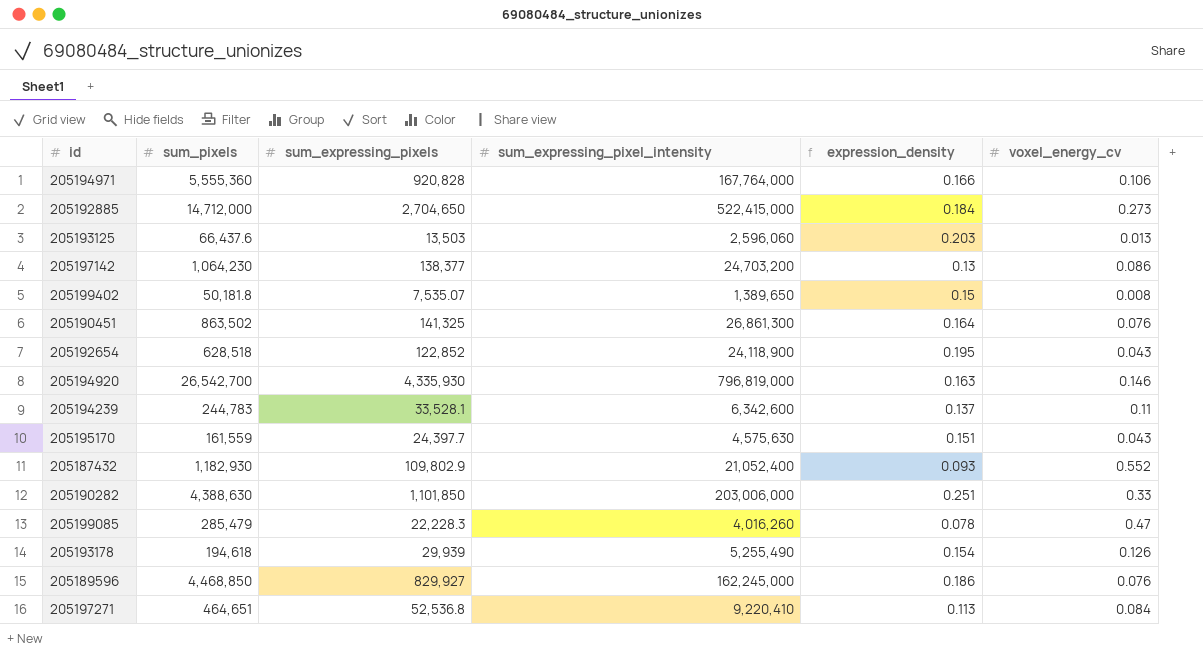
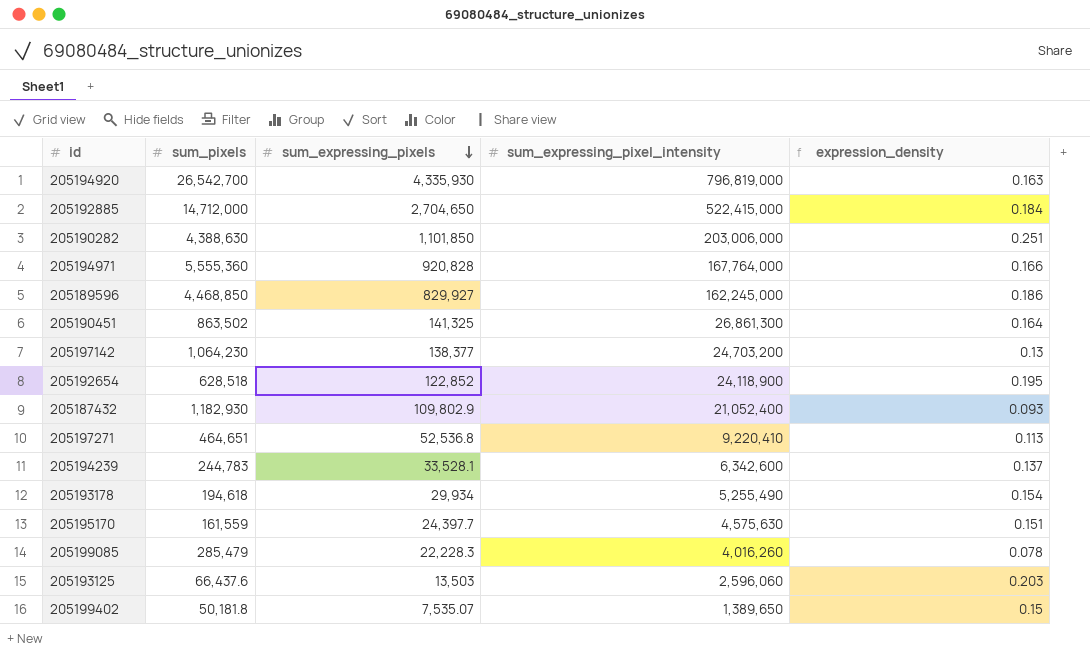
row order: none -> sum_expressing_pixels descending
column voxel_energy_cv | position: 6 -> none
205193178 | sum_expressing_pixels: 29,939 -> 29,934

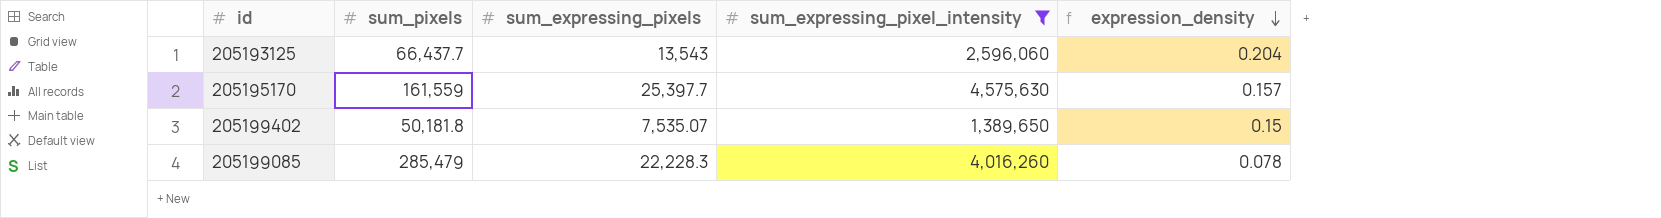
filter: none -> sum_expressing_pixel_intensity <= 4,575,630
row order: sum_expressing_pixels descending -> expression_density descending
205193125 | sum_pixels: 66,437.6 -> 66,437.7
205193125 | sum_expressing_pixels: 13,503 -> 13,543
205193125 | expression_density: 0.203 -> 0.204
205195170 | sum_expressing_pixels: 24,397.7 -> 25,397.7
205195170 | expression_density: 0.151 -> 0.157

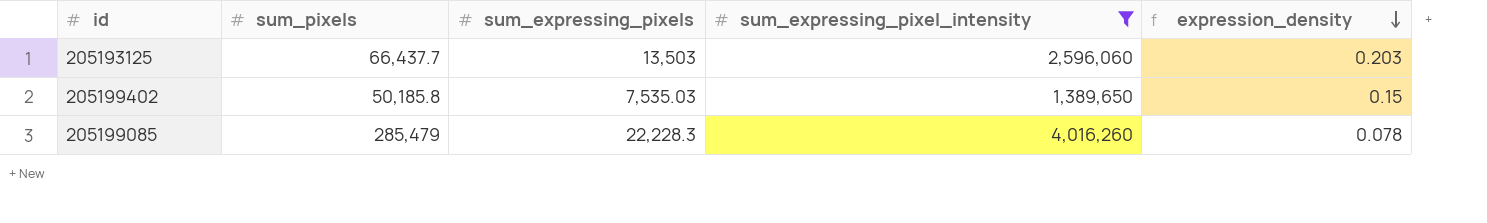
row 205195170: 161,559 | 25,397.7 | 4,575,630 | 0.157 -> none
205193125 | sum_expressing_pixels: 13,543 -> 13,503
205193125 | expression_density: 0.204 -> 0.203
205199402 | sum_pixels: 50,181.8 -> 50,185.8
205199402 | sum_expressing_pixels: 7,535.07 -> 7,535.03

